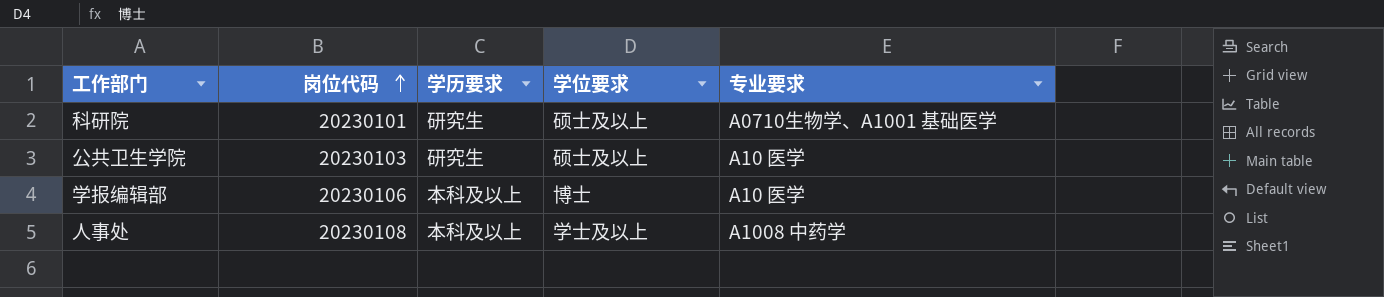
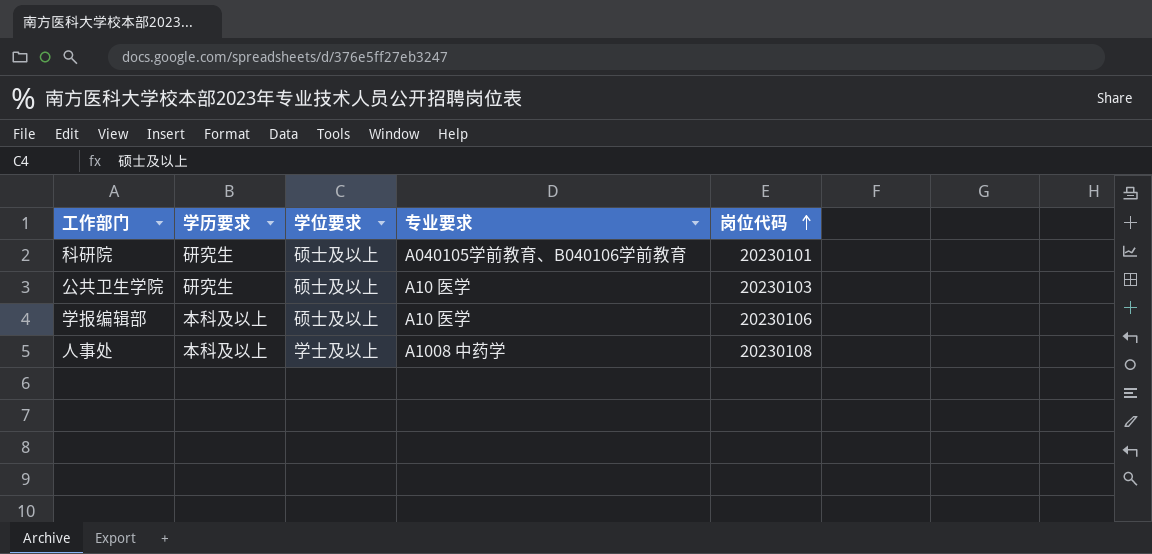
column 岗位代码 | position: 2 -> 5
科研院 | 专业要求: A0710生物学、A1001 基础医学 -> A040105学前教育、B040106学前教育
学报编辑部 | 学位要求: 博士 -> 硕士及以上

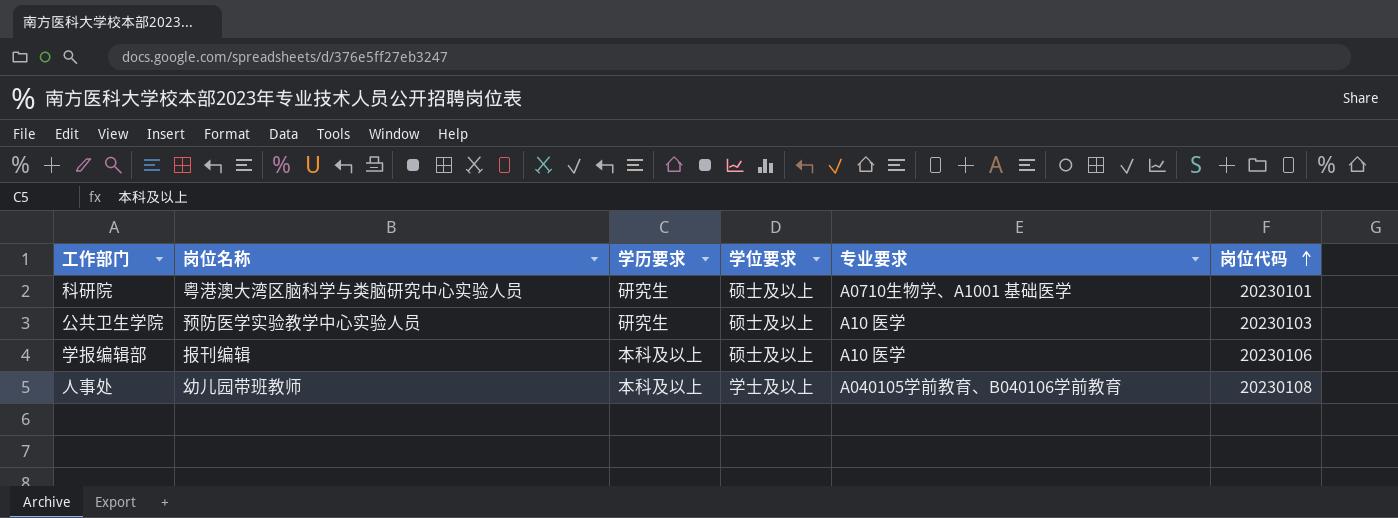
column 岗位名称 | position: none -> 2
科研院 | 专业要求: A040105学前教育、B040106学前教育 -> A0710生物学、A1001 基础医学
人事处 | 专业要求: A1008 中药学 -> A040105学前教育、B040106学前教育

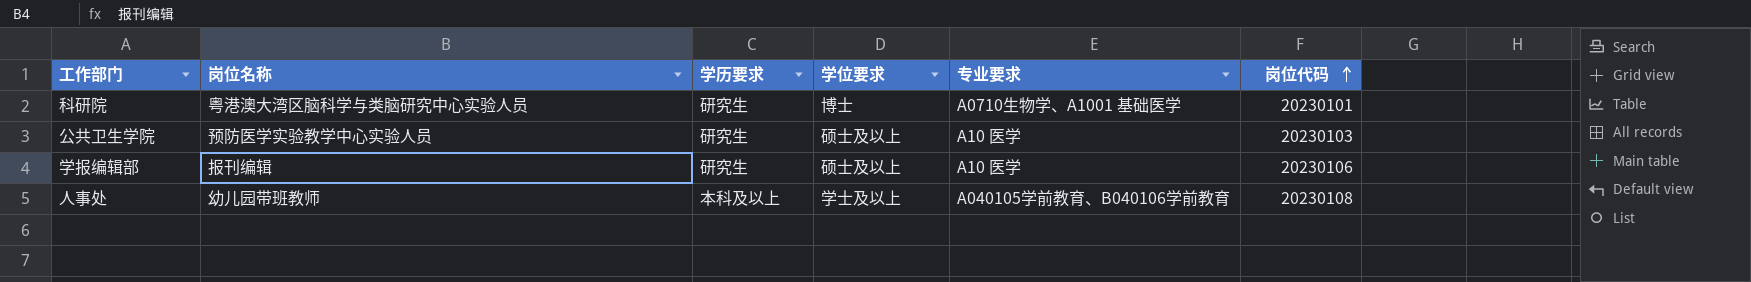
科研院 | 学位要求: 硕士及以上 -> 博士
学报编辑部 | 学历要求: 本科及以上 -> 研究生

